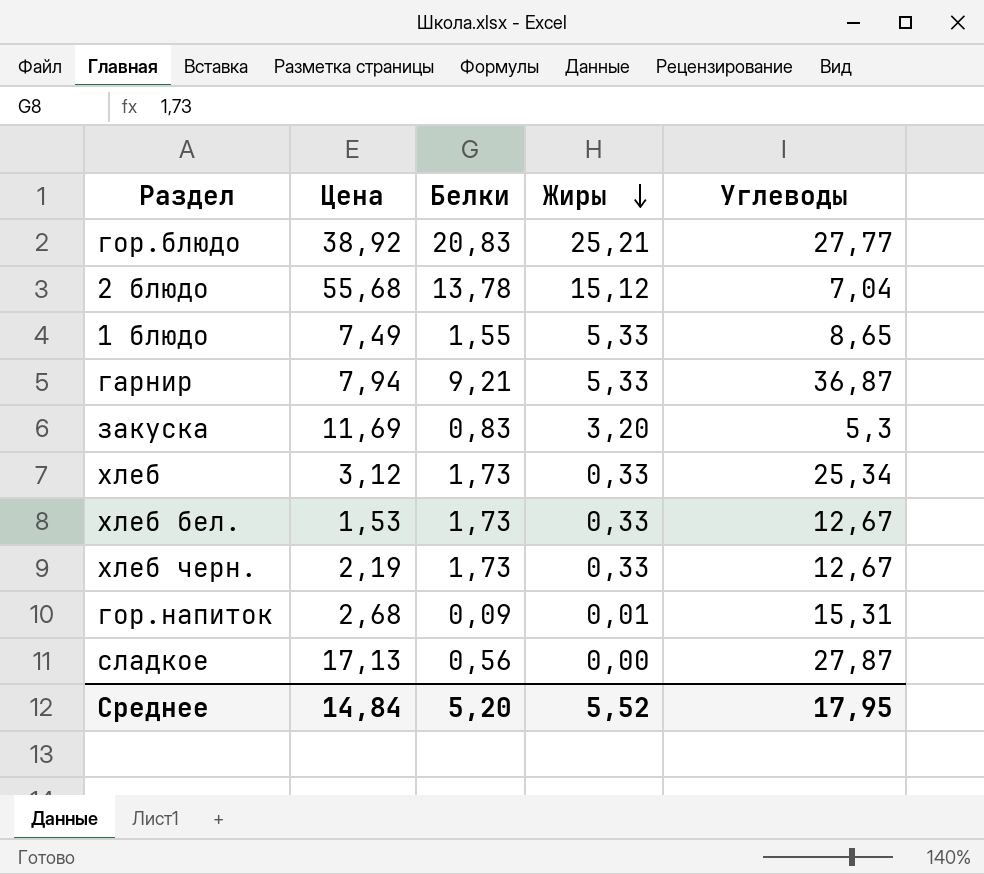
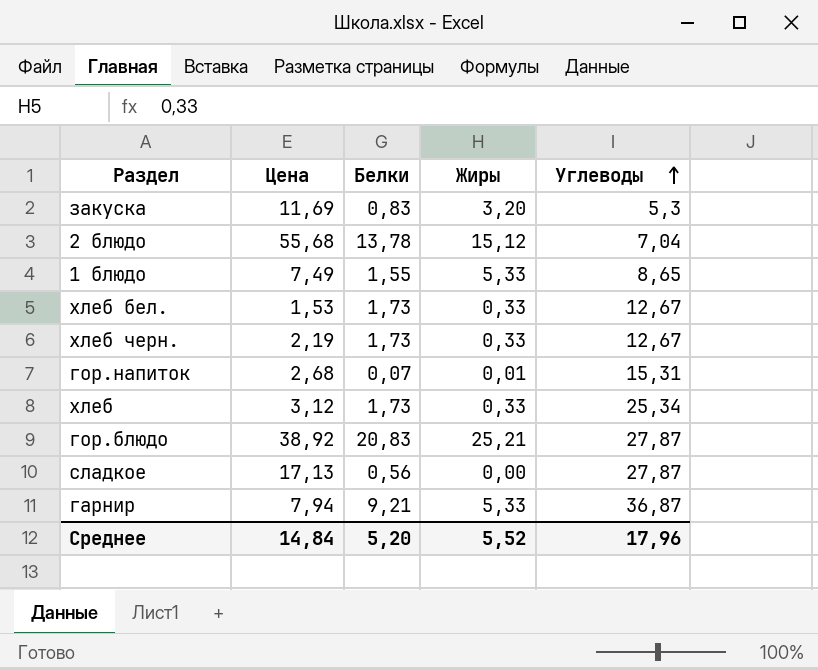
row order: Жиры descending -> Углеводы ascending
гор.напиток | Белки: 0,09 -> 0,07
гор.блюдо | Углеводы: 27,77 -> 27,87
Среднее | Углеводы: 17,95 -> 17,96

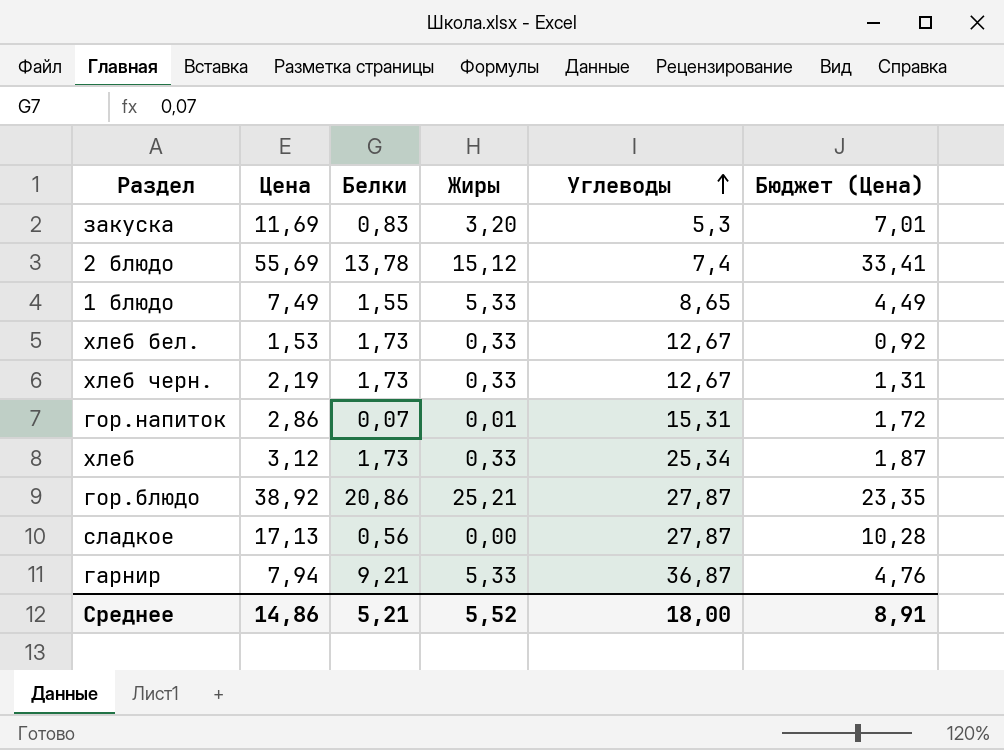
column Бюджет (Цена) | formula: none -> [Цена] * 0,6
2 блюдо | Цена: 55,68 -> 55,69
2 блюдо | Углеводы: 7,04 -> 7,4
гор.напиток | Цена: 2,68 -> 2,86
гор.блюдо | Белки: 20,83 -> 20,86
Среднее | Цена: 14,84 -> 14,86
Среднее | Белки: 5,20 -> 5,21
Среднее | Углеводы: 17,96 -> 18,00

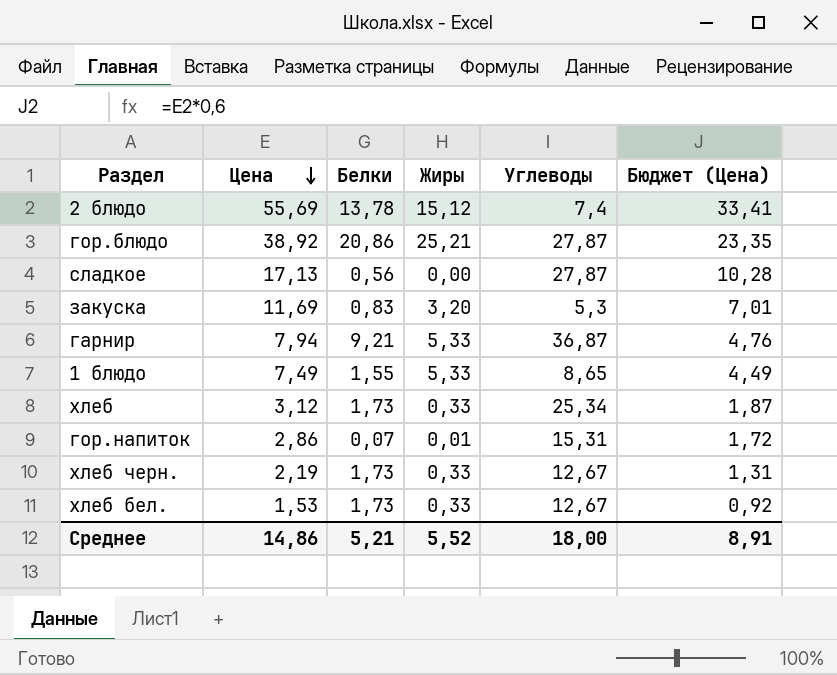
row order: Углеводы ascending -> Цена descending

